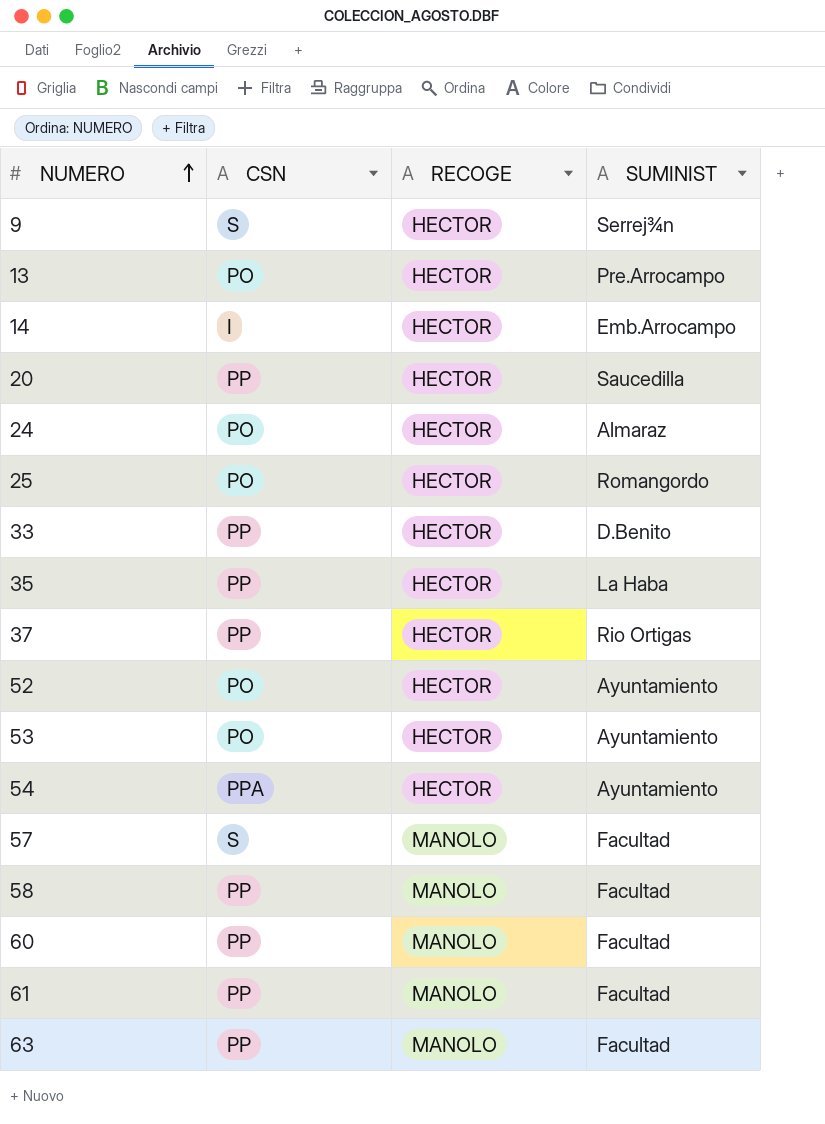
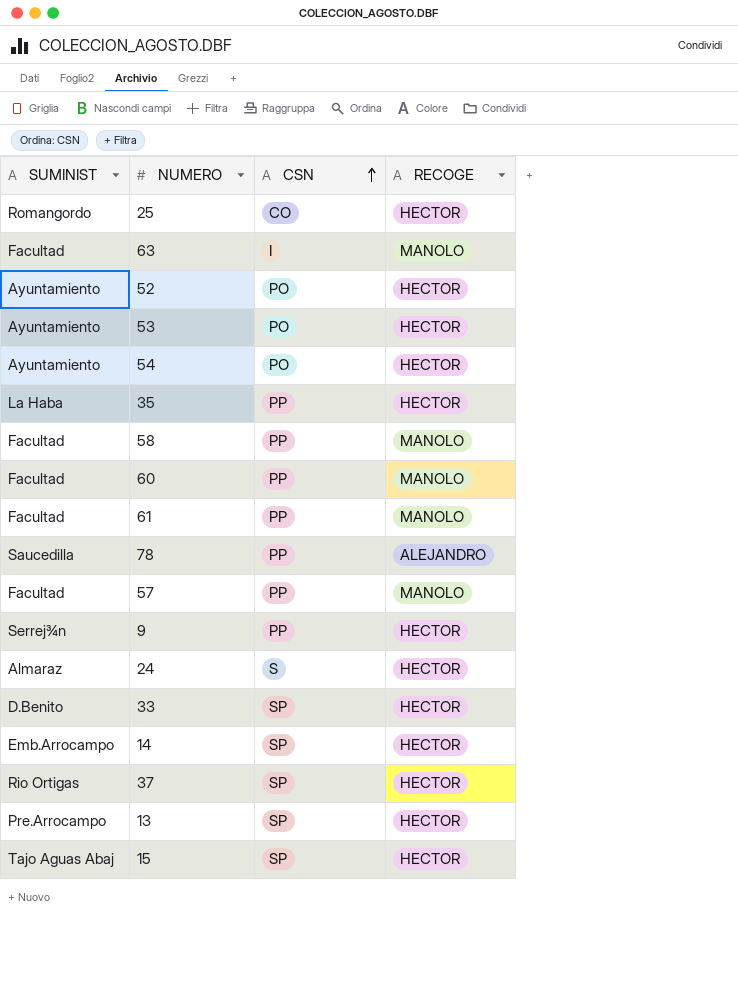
row order: NUMERO ascending -> CSN ascending
column SUMINIST | position: 4 -> 1
row 20: PP | HECTOR | Saucedilla -> none
25 | CSN: PO -> CO
63 | CSN: PP -> I
54 | CSN: PPA -> PO
row 78: none -> Saucedilla | PP | ALEJANDRO
57 | CSN: S -> PP
9 | CSN: S -> PP
24 | CSN: PO -> S
33 | CSN: PP -> SP
14 | CSN: I -> SP
37 | CSN: PP -> SP
13 | CSN: PO -> SP
row 15: none -> Tajo Aguas Abaj | SP | HECTOR

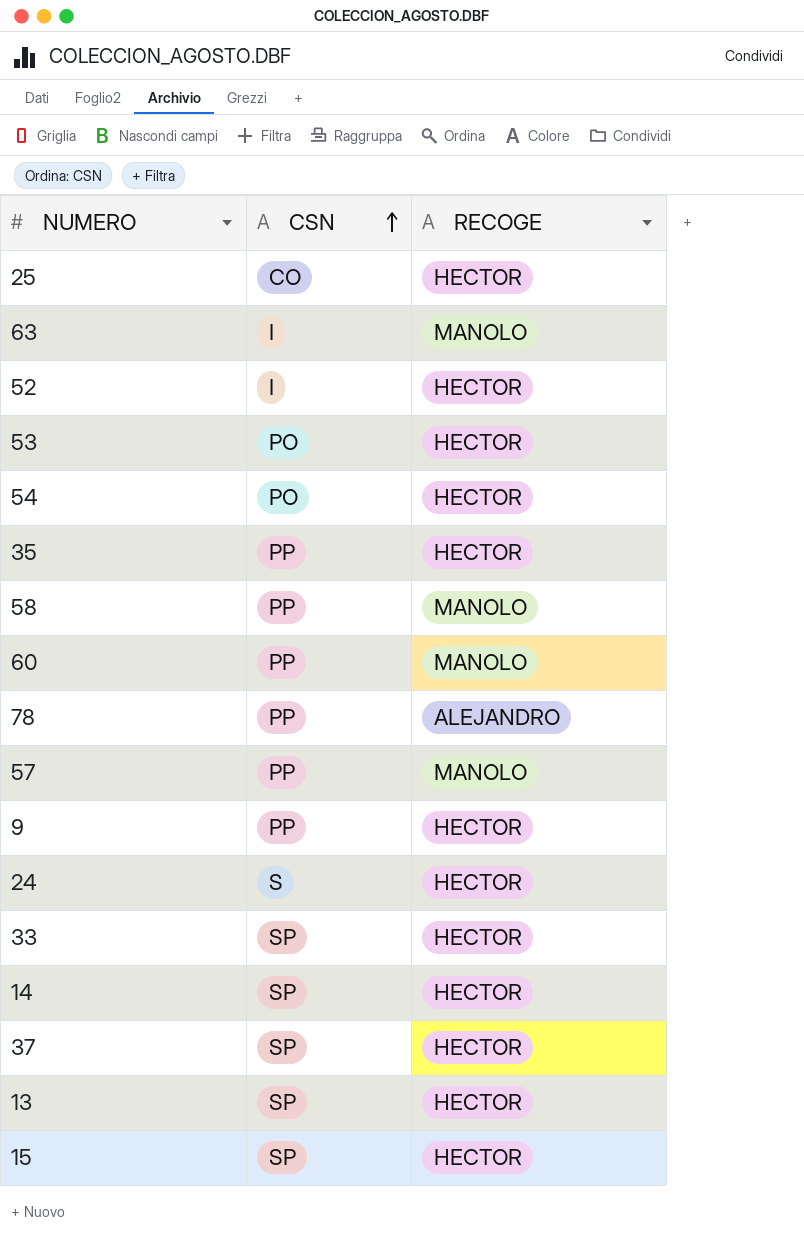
column SUMINIST | position: 1 -> none
row 61: Facultad | PP | MANOLO -> none
52 | CSN: PO -> I

